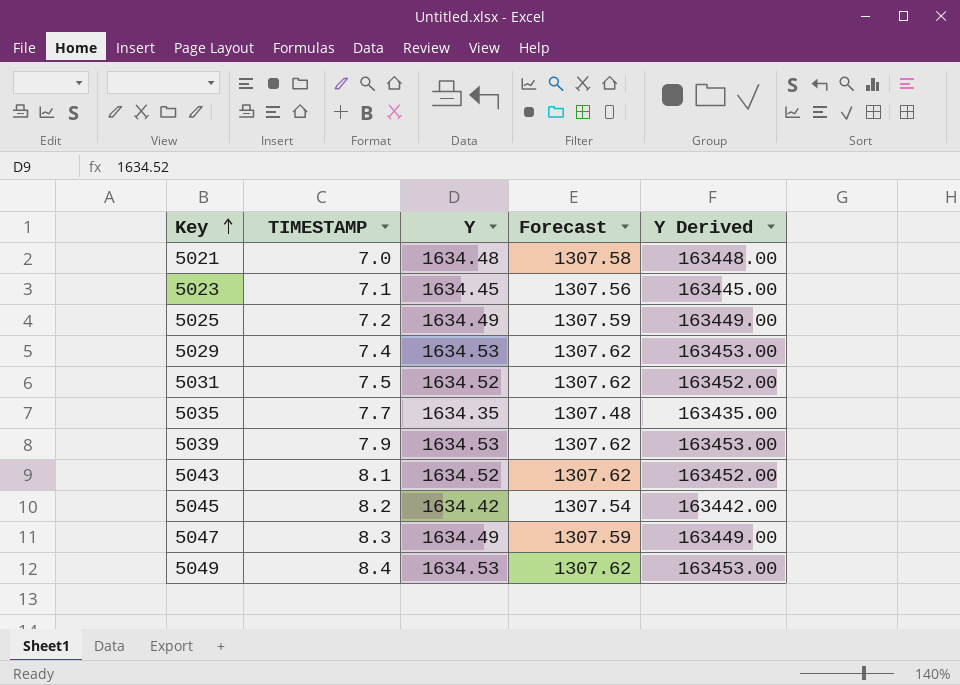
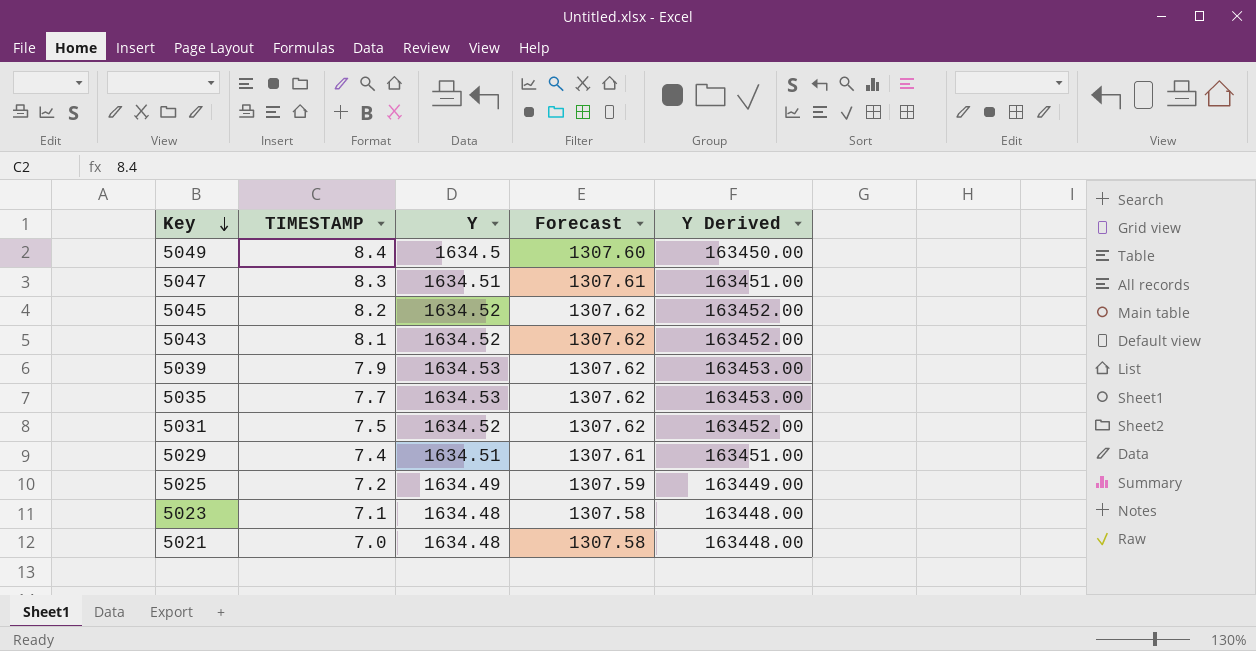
row order: Key ascending -> Key descending
5049 | Y: 1634.53 -> 1634.5
5049 | Forecast: 1307.62 -> 1307.60
5049 | Y Derived: 163453.00 -> 163450.00
5047 | Y: 1634.49 -> 1634.51
5047 | Forecast: 1307.59 -> 1307.61
5047 | Y Derived: 163449.00 -> 163451.00
5045 | Y: 1634.42 -> 1634.52
5045 | Forecast: 1307.54 -> 1307.62
5045 | Y Derived: 163442.00 -> 163452.00
5035 | Y: 1634.35 -> 1634.53
5035 | Forecast: 1307.48 -> 1307.62
5035 | Y Derived: 163435.00 -> 163453.00
5029 | Y: 1634.53 -> 1634.51
5029 | Forecast: 1307.62 -> 1307.61
5029 | Y Derived: 163453.00 -> 163451.00
5023 | Y: 1634.45 -> 1634.48
5023 | Forecast: 1307.56 -> 1307.58
5023 | Y Derived: 163445.00 -> 163448.00

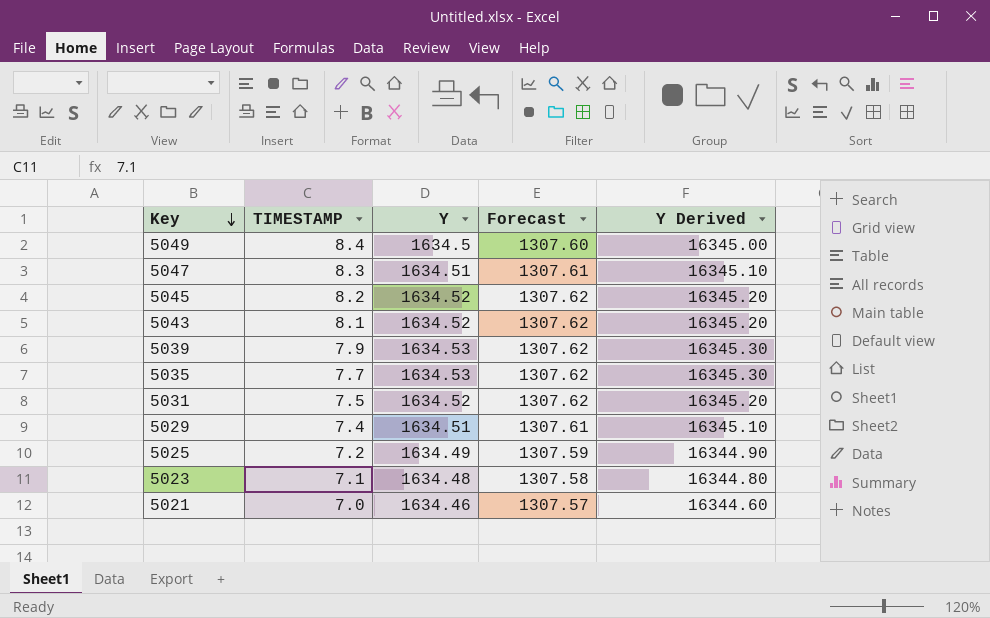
column Y Derived | formula: [Y] * 100 -> [Y] * 10
5021 | Y: 1634.48 -> 1634.46
5021 | Forecast: 1307.58 -> 1307.57

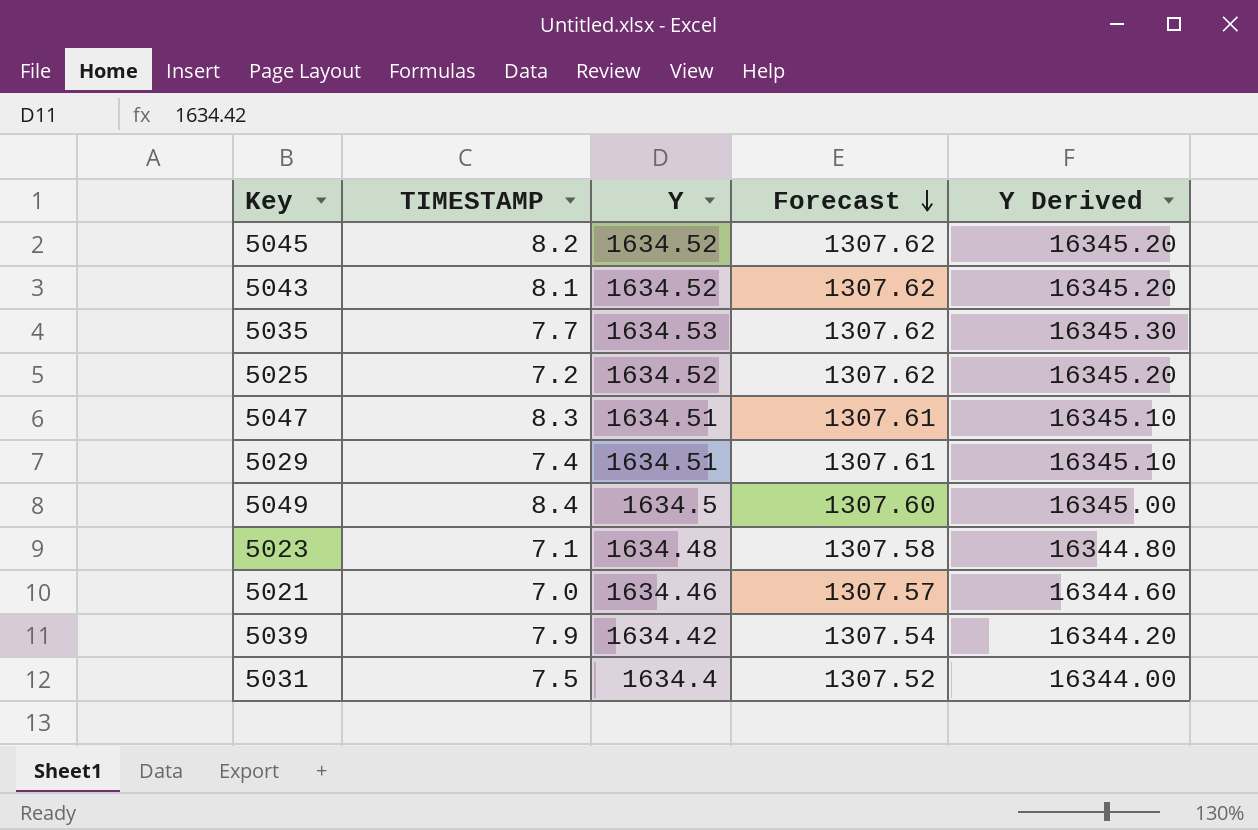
row order: Key descending -> Forecast descending
5025 | Y: 1634.49 -> 1634.52
5025 | Forecast: 1307.59 -> 1307.62
5025 | Y Derived: 16344.90 -> 16345.20
5039 | Y: 1634.53 -> 1634.42
5039 | Forecast: 1307.62 -> 1307.54
5039 | Y Derived: 16345.30 -> 16344.20
5031 | Y: 1634.52 -> 1634.4
5031 | Forecast: 1307.62 -> 1307.52
5031 | Y Derived: 16345.20 -> 16344.00

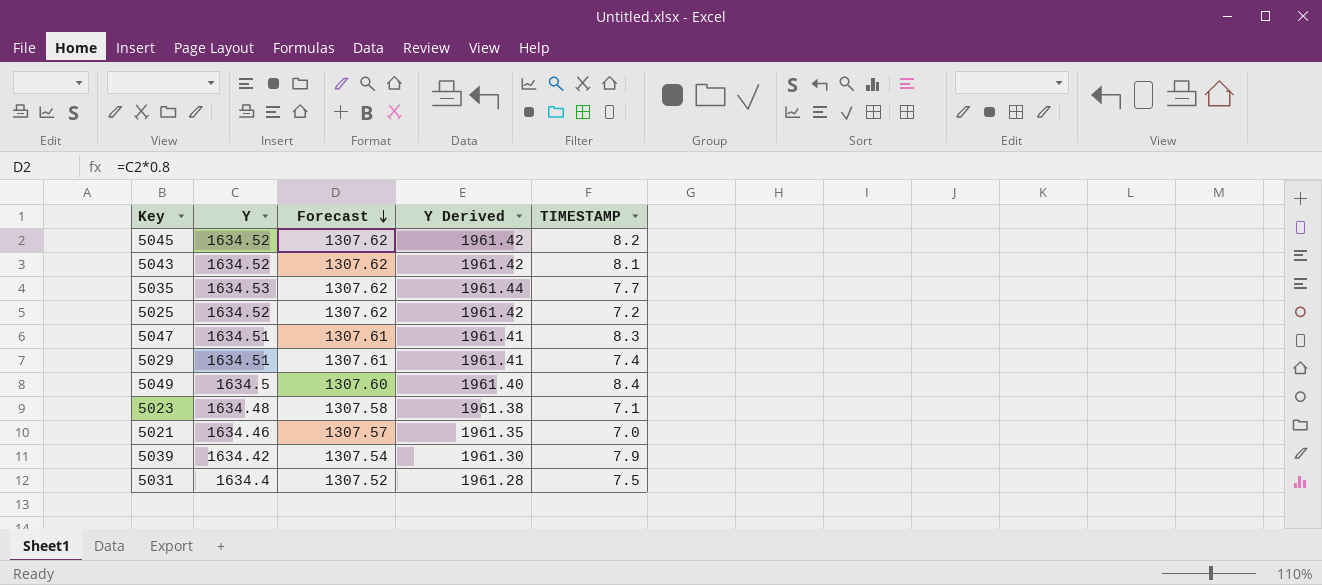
column Y Derived | formula: [Y] * 10 -> [Y] * 1.2
column TIMESTAMP | position: 2 -> 5

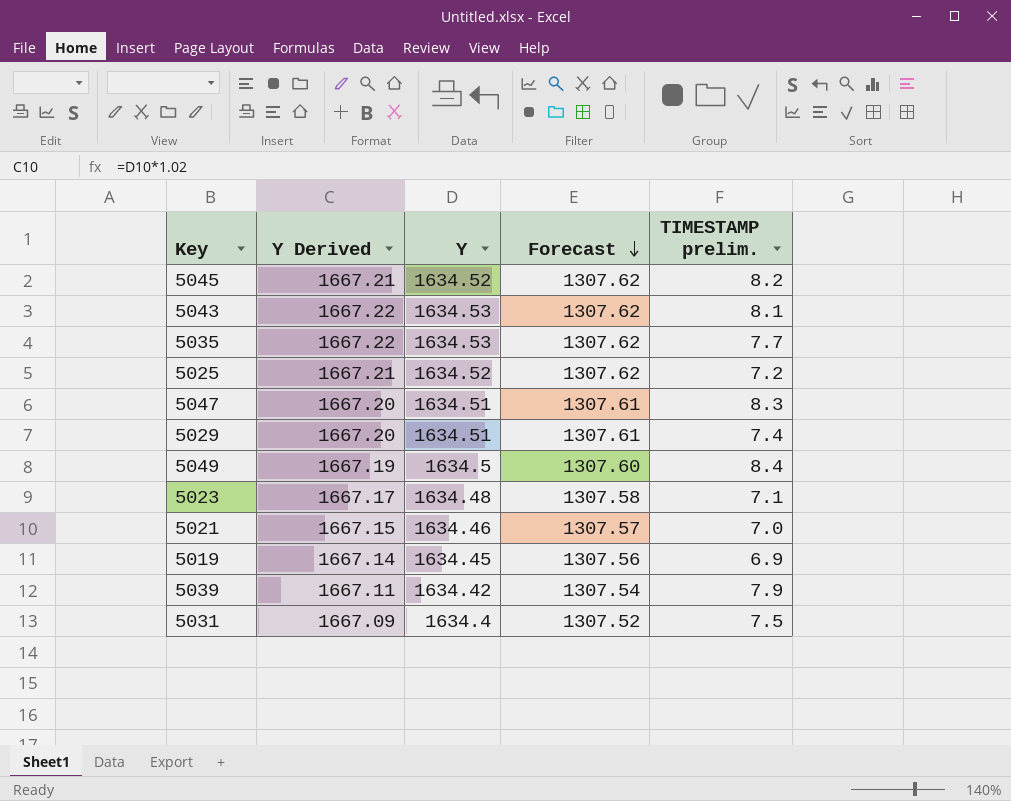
column Y Derived | formula: [Y] * 1.2 -> [Y] * 1.02
column Y Derived | position: 4 -> 2
column name: TIMESTAMP -> TIMESTAMP prelim.
5043 | Y: 1634.52 -> 1634.53
row 5019: none -> 1667.14 | 1634.45 | 1307.56 | 6.9

